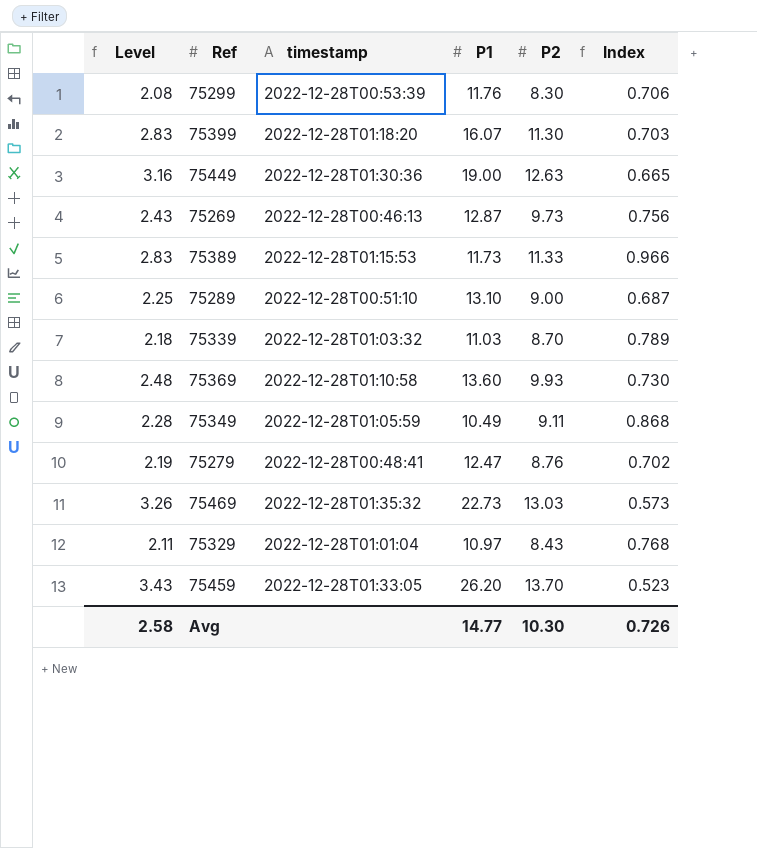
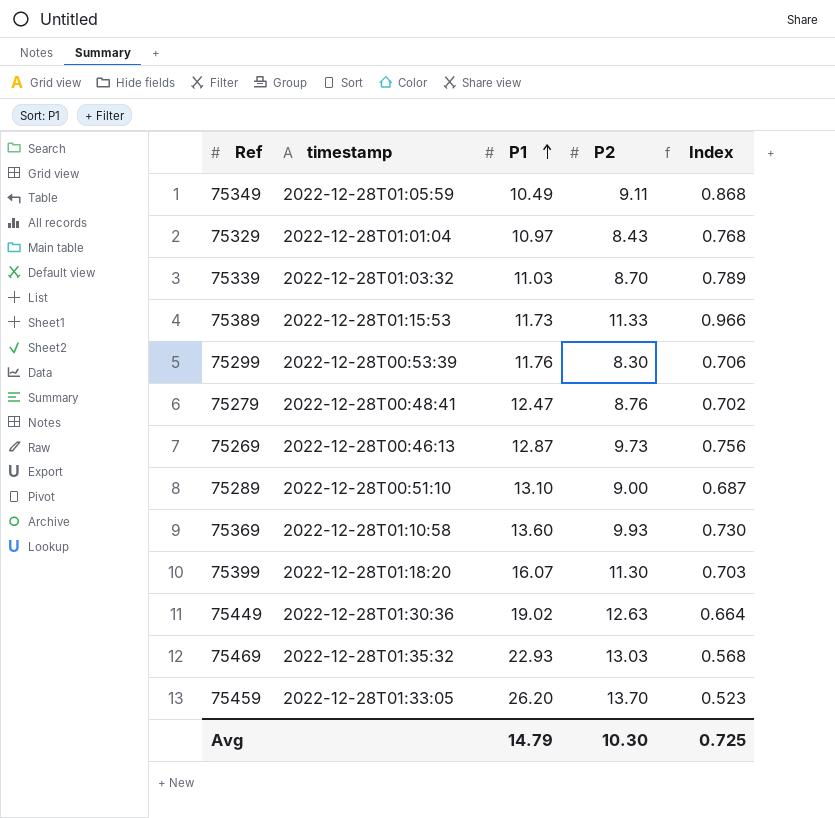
row order: none -> P1 ascending
column Level | formula: [P2] * 0.25 -> none
75449 | P1: 19.00 -> 19.02
75449 | Index: 0.665 -> 0.664
75469 | P1: 22.73 -> 22.93
75469 | Index: 0.573 -> 0.568
Avg | P1: 14.77 -> 14.79
Avg | Index: 0.726 -> 0.725

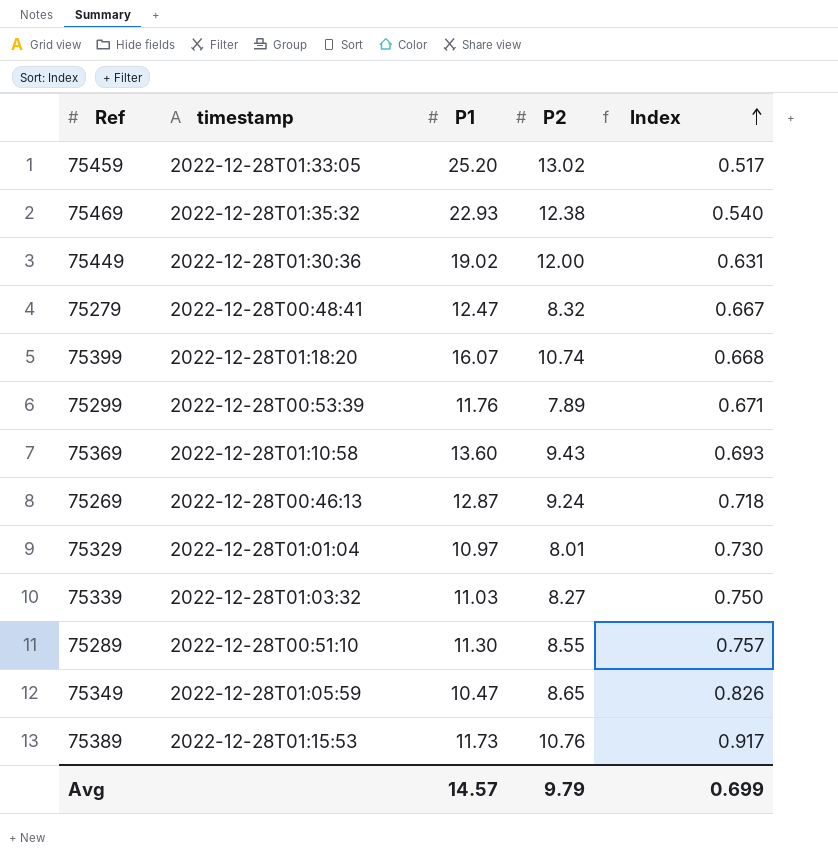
row order: P1 ascending -> Index ascending
75459 | P1: 26.20 -> 25.20
75459 | P2: 13.70 -> 13.02
75459 | Index: 0.523 -> 0.517
75469 | P2: 13.03 -> 12.38
75469 | Index: 0.568 -> 0.540
75449 | P2: 12.63 -> 12.00
75449 | Index: 0.664 -> 0.631
75279 | P2: 8.76 -> 8.32
75279 | Index: 0.702 -> 0.667
75399 | P2: 11.30 -> 10.74
75399 | Index: 0.703 -> 0.668
75299 | P2: 8.30 -> 7.89
75299 | Index: 0.706 -> 0.671
75369 | P2: 9.93 -> 9.43
75369 | Index: 0.730 -> 0.693
75269 | P2: 9.73 -> 9.24
75269 | Index: 0.756 -> 0.718
75329 | P2: 8.43 -> 8.01
75329 | Index: 0.768 -> 0.730
75339 | P2: 8.70 -> 8.27
75339 | Index: 0.789 -> 0.750
75289 | P1: 13.10 -> 11.30
75289 | P2: 9.00 -> 8.55
75289 | Index: 0.687 -> 0.757
75349 | P1: 10.49 -> 10.47
75349 | P2: 9.11 -> 8.65
75349 | Index: 0.868 -> 0.826
75389 | P2: 11.33 -> 10.76
75389 | Index: 0.966 -> 0.917
Avg | P1: 14.79 -> 14.57
Avg | P2: 10.30 -> 9.79
Avg | Index: 0.725 -> 0.699

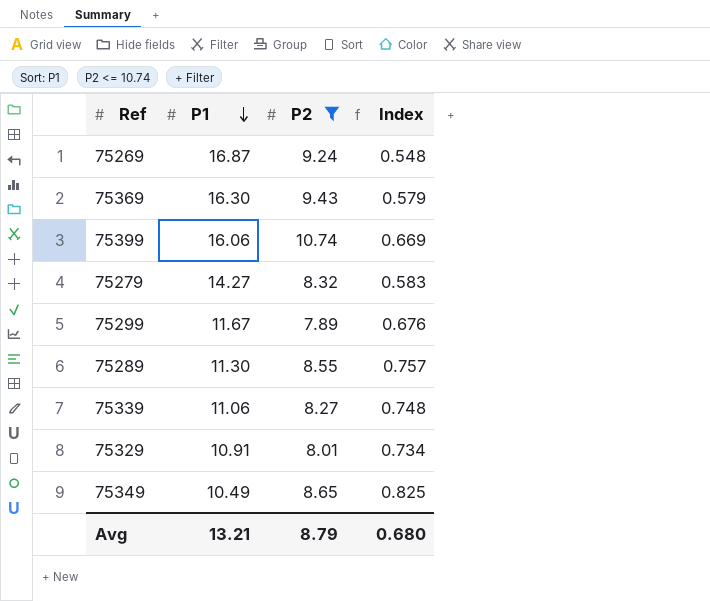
filter: none -> P2 <= 10.74
row order: Index ascending -> P1 descending
column timestamp | position: 2 -> none
75269 | P1: 12.87 -> 16.87
75269 | Index: 0.718 -> 0.548
75369 | P1: 13.60 -> 16.30
75369 | Index: 0.693 -> 0.579
75399 | P1: 16.07 -> 16.06
75399 | Index: 0.668 -> 0.669
75279 | P1: 12.47 -> 14.27
75279 | Index: 0.667 -> 0.583
75299 | P1: 11.76 -> 11.67
75299 | Index: 0.671 -> 0.676
75339 | P1: 11.03 -> 11.06
75339 | Index: 0.750 -> 0.748
75329 | P1: 10.97 -> 10.91
75329 | Index: 0.730 -> 0.734
75349 | P1: 10.47 -> 10.49
75349 | Index: 0.826 -> 0.825
Avg | P1: 14.57 -> 13.21
Avg | P2: 9.79 -> 8.79
Avg | Index: 0.699 -> 0.680

